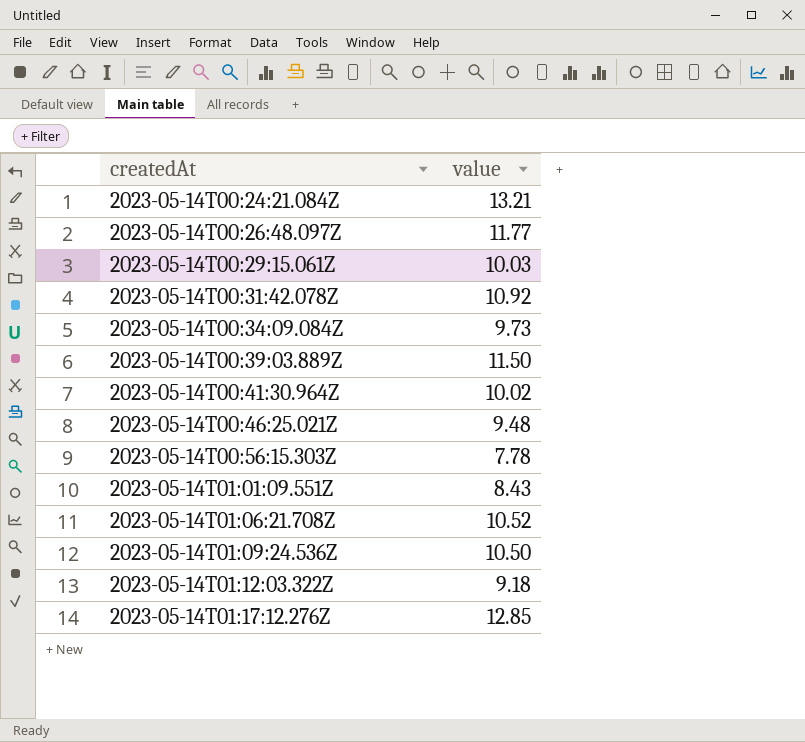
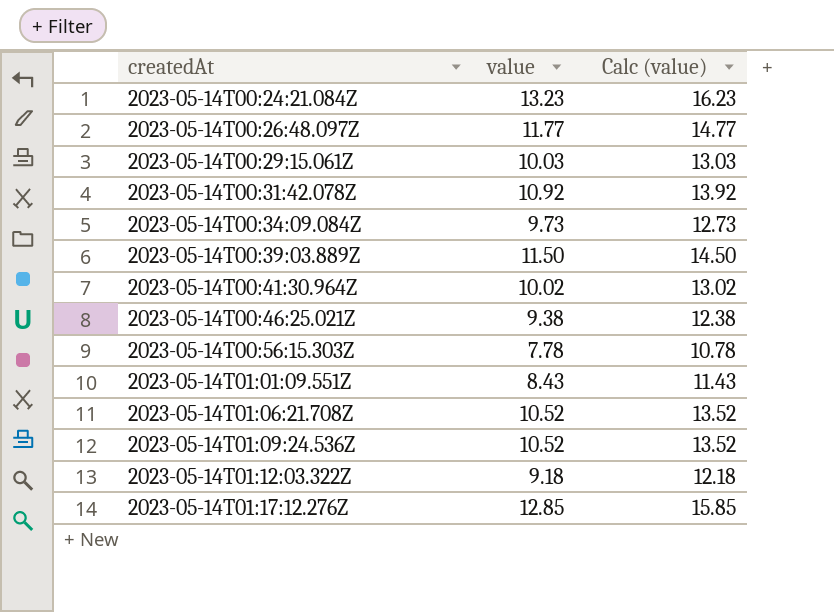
column Calc (value) | formula: none -> [value] + 3
2023-05-14T00:24:21.084Z | value: 13.21 -> 13.23
2023-05-14T00:46:25.021Z | value: 9.48 -> 9.38
2023-05-14T01:09:24.536Z | value: 10.50 -> 10.52

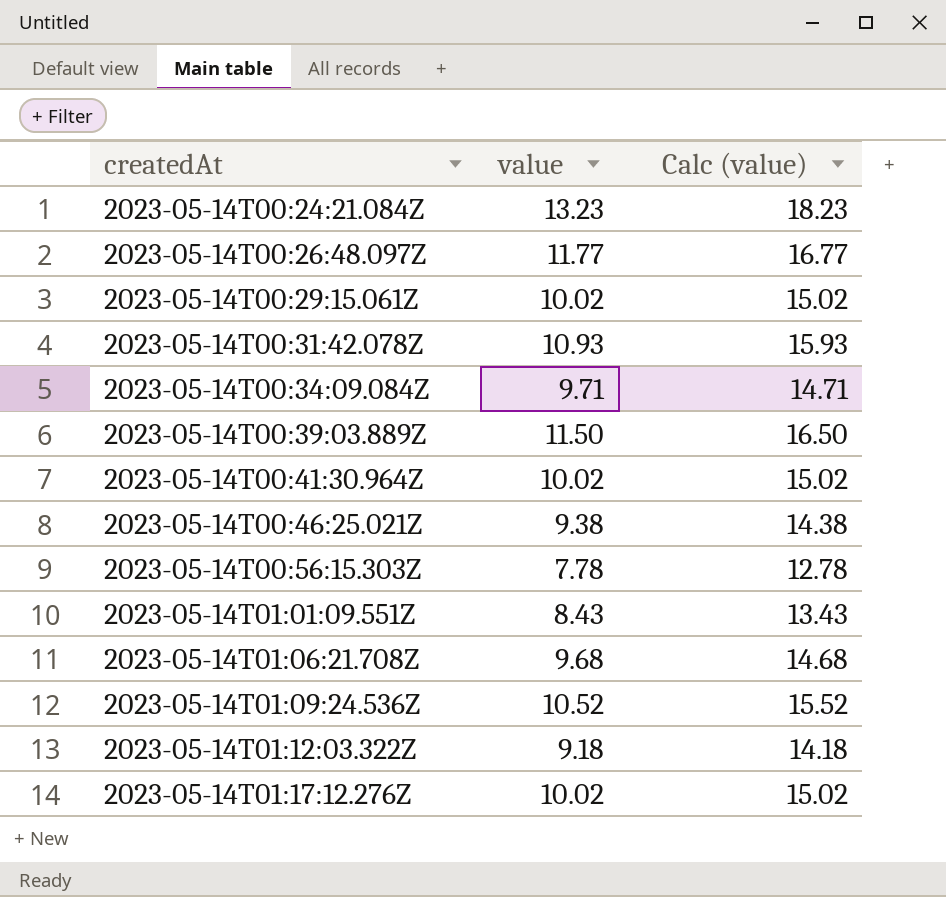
column Calc (value) | formula: [value] + 3 -> [value] + 5
2023-05-14T00:29:15.061Z | value: 10.03 -> 10.02
2023-05-14T00:31:42.078Z | value: 10.92 -> 10.93
2023-05-14T00:34:09.084Z | value: 9.73 -> 9.71
2023-05-14T01:06:21.708Z | value: 10.52 -> 9.68
2023-05-14T01:17:12.276Z | value: 12.85 -> 10.02

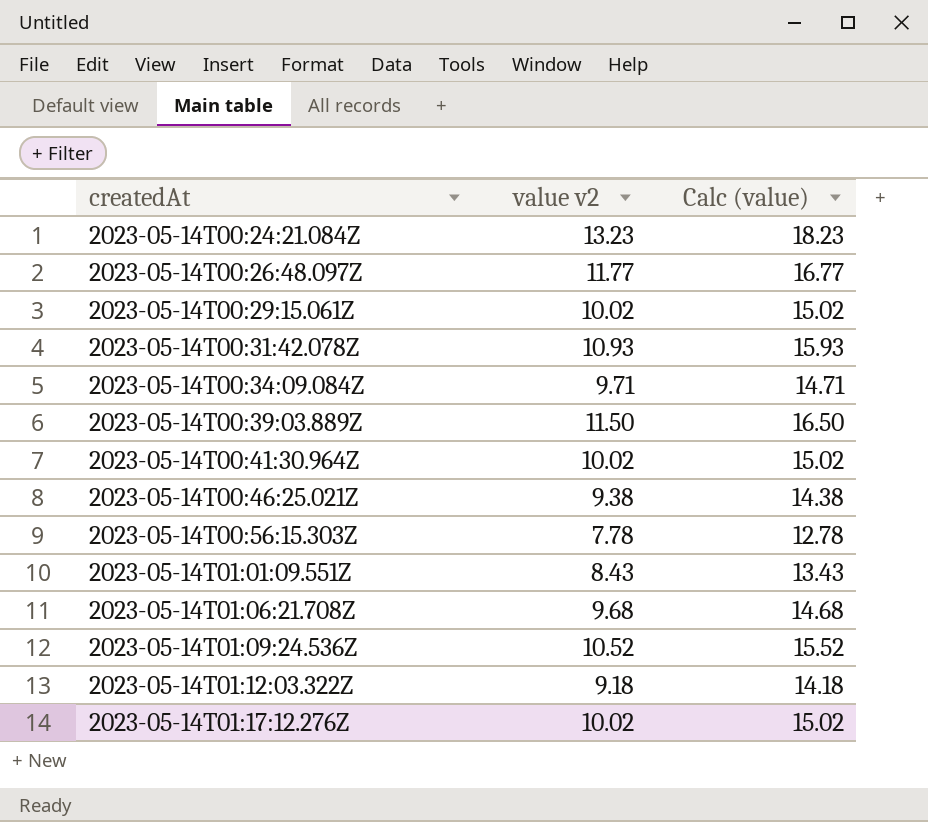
column name: value -> value v2

